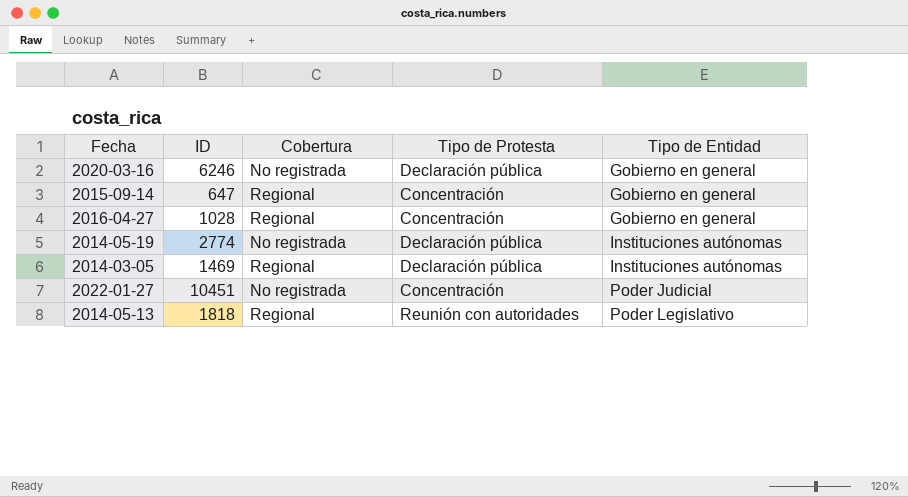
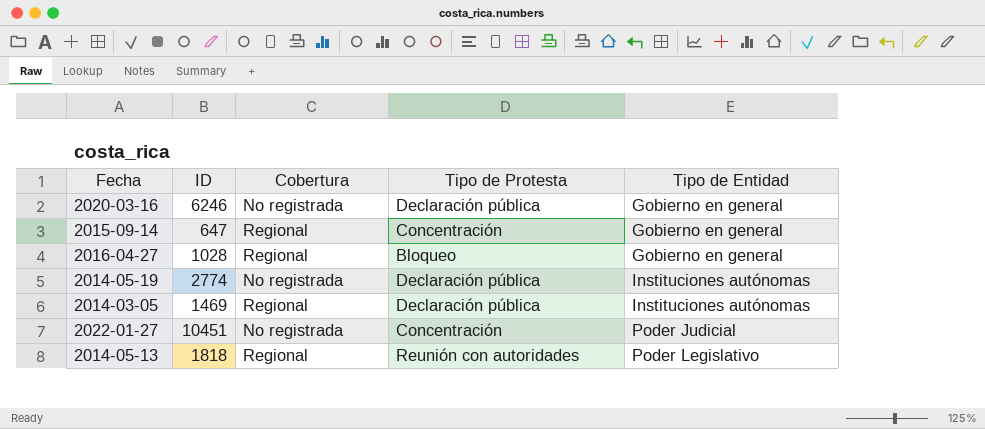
2016-04-27 | Tipo de Protesta: Concentración -> Bloqueo

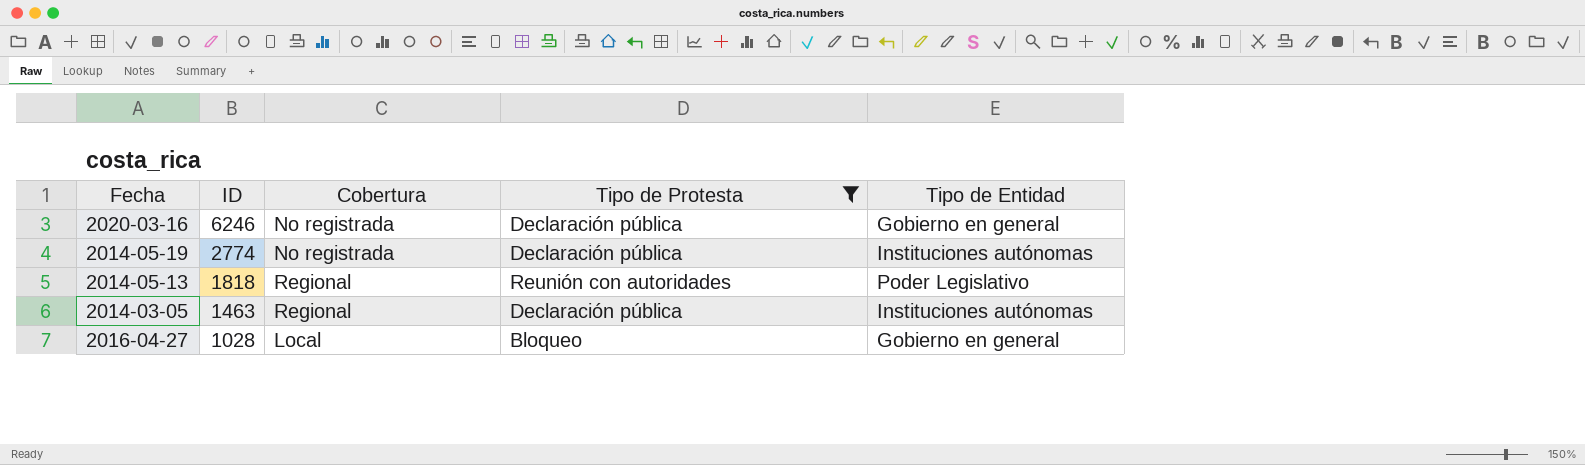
filter: none -> Tipo de Protesta != Concentración
row order: Tipo de Entidad ascending -> ID descending
2014-03-05 | ID: 1469 -> 1463
2016-04-27 | Cobertura: Regional -> Local

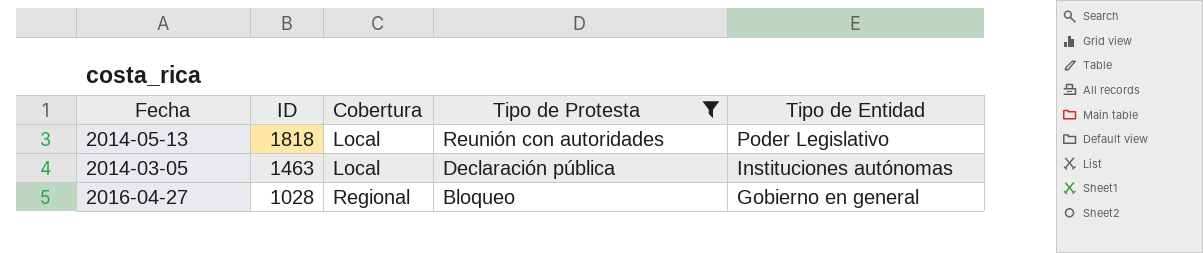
row 2020-03-16: 6246 | No registrada | Declaración pública | Gobierno en general -> none
row 2014-05-19: 2774 | No registrada | Declaración pública | Instituciones autónomas -> none
2014-05-13 | Cobertura: Regional -> Local
2014-03-05 | Cobertura: Regional -> Local
2016-04-27 | Cobertura: Local -> Regional

